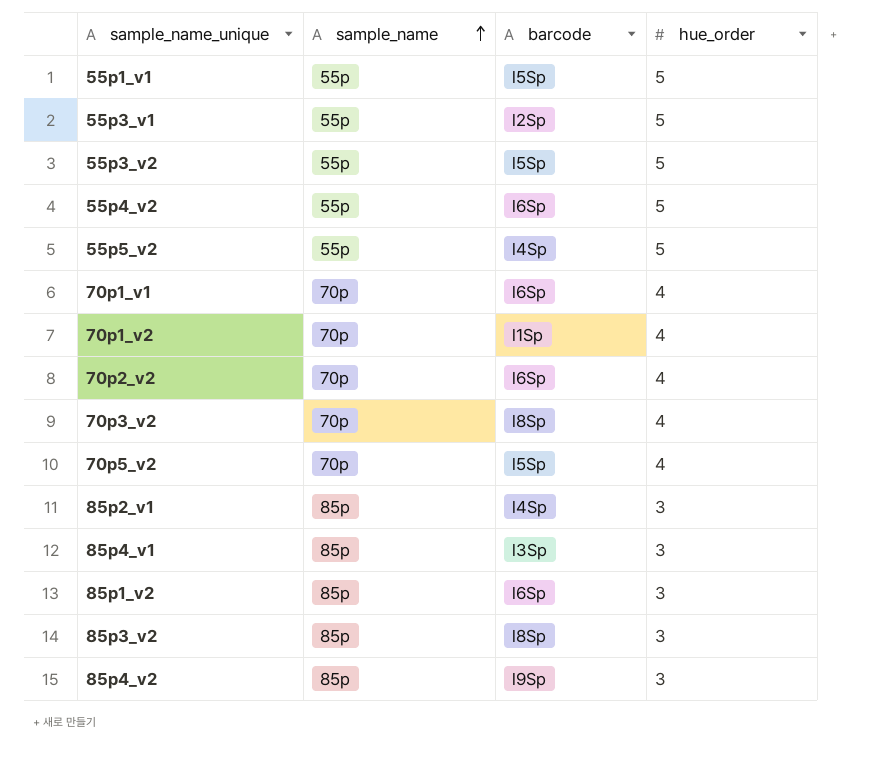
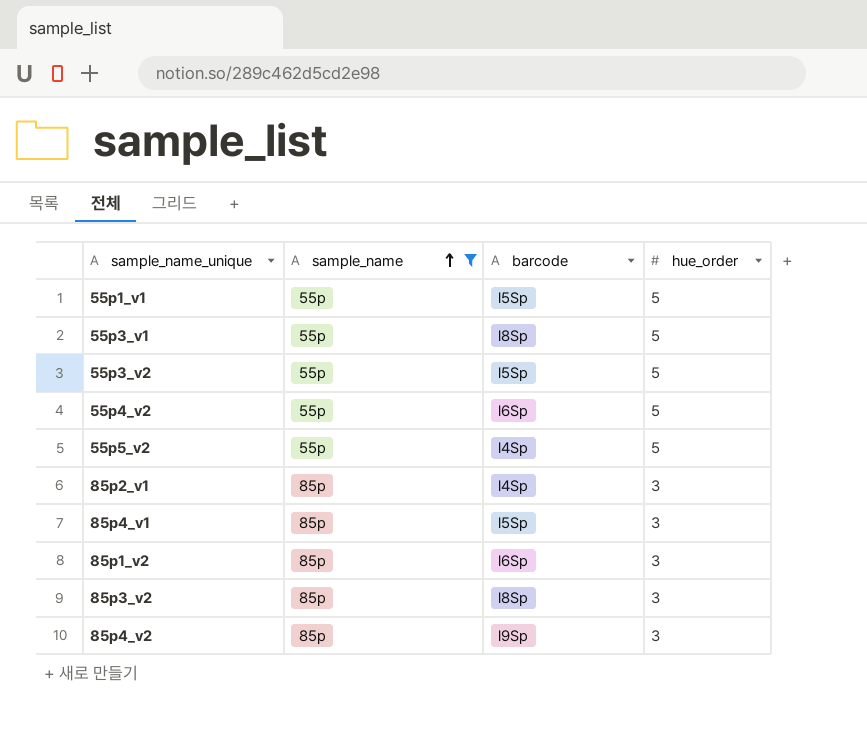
filter: none -> sample_name != 70p
55p3_v1 | barcode: l2Sp -> l8Sp
85p4_v1 | barcode: l3Sp -> l5Sp

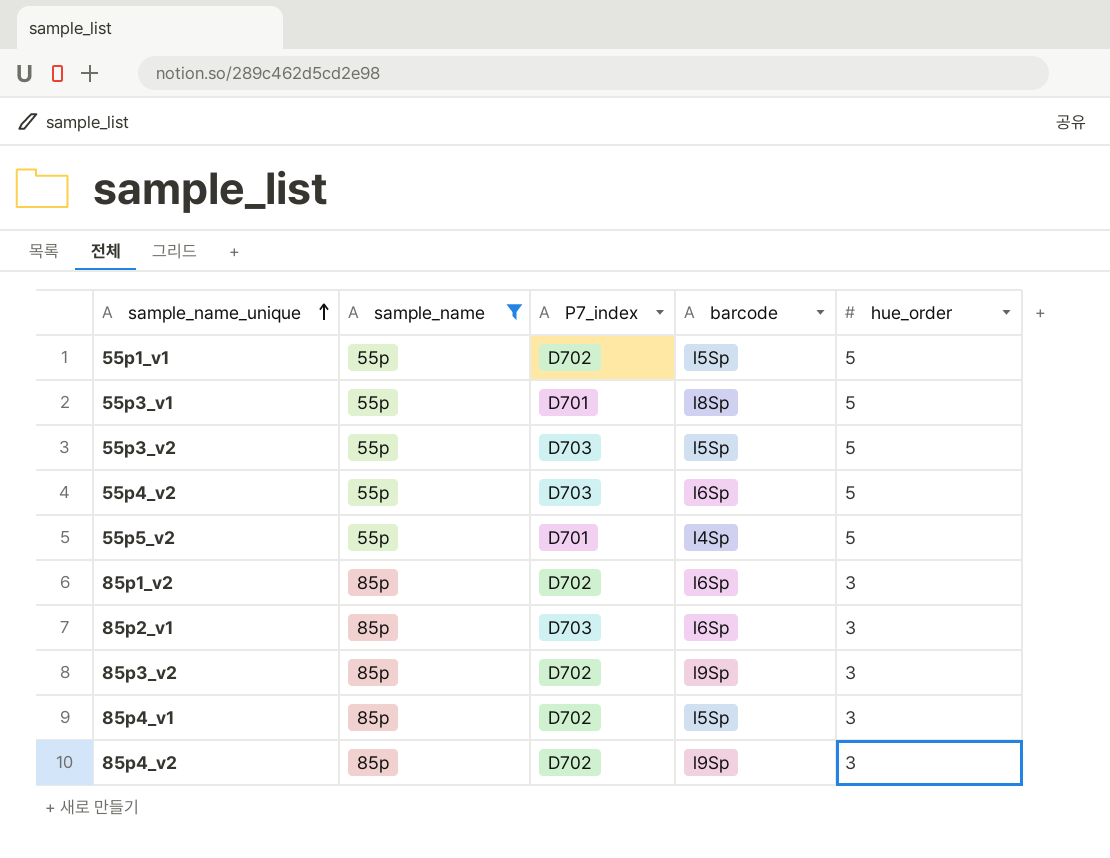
row order: sample_name ascending -> sample_name_unique ascending
column P7_index | position: none -> 3
85p2_v1 | barcode: l4Sp -> l6Sp
85p3_v2 | barcode: l8Sp -> l9Sp

